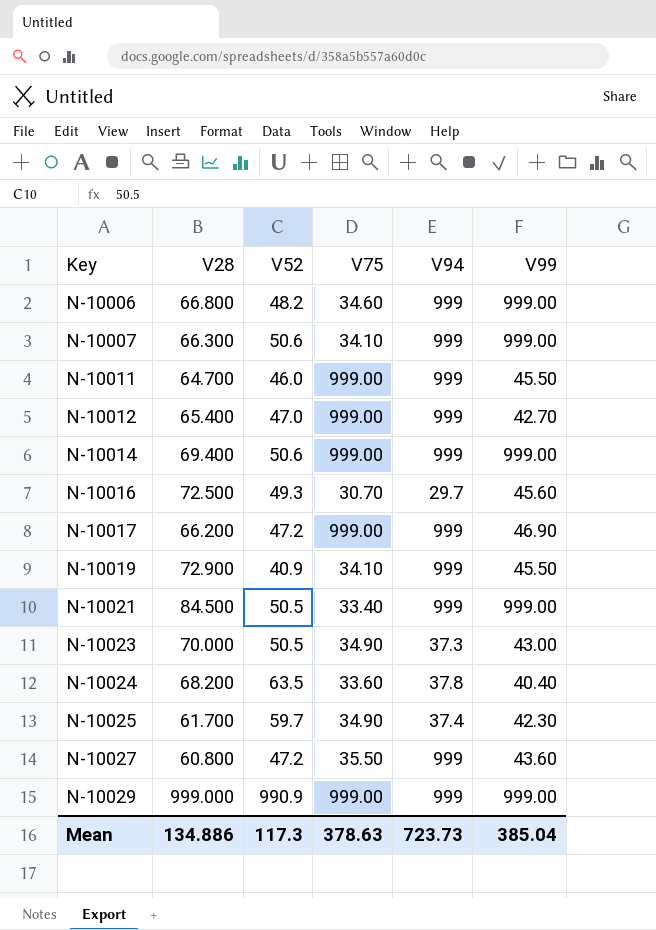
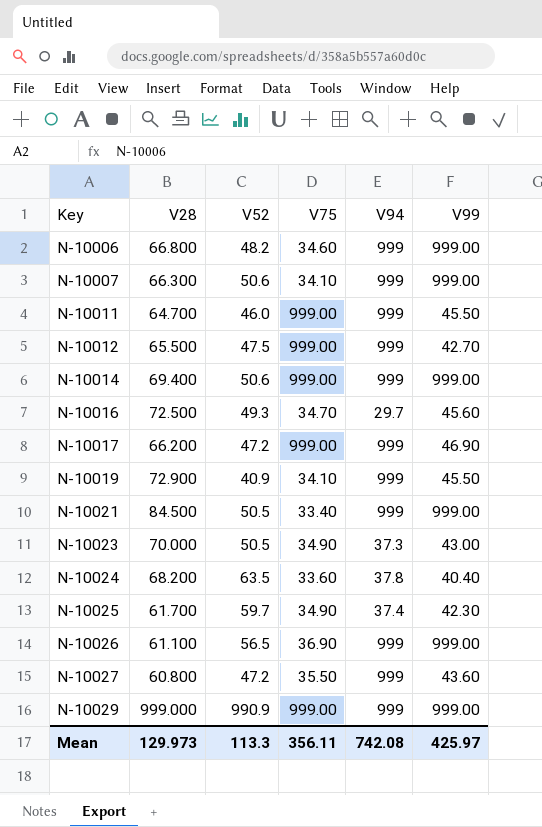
N-10012 | V28: 65.400 -> 65.500
N-10012 | V52: 47.0 -> 47.5
N-10016 | V75: 30.70 -> 34.70
row N-10026: none -> 61.100 | 56.5 | 36.90 | 999 | 999.00
Mean | V28: 134.886 -> 129.973
Mean | V52: 117.3 -> 113.3
Mean | V75: 378.63 -> 356.11
Mean | V94: 723.73 -> 742.08
Mean | V99: 385.04 -> 425.97

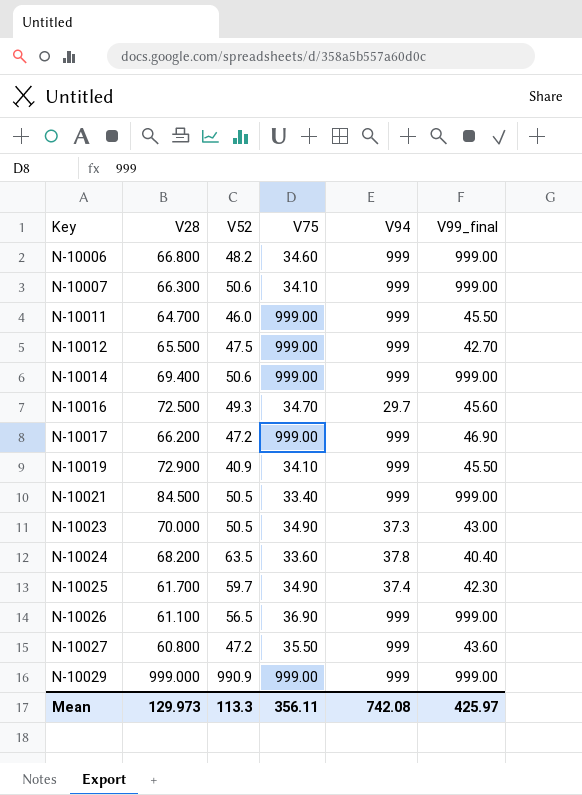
column name: V99 -> V99_final

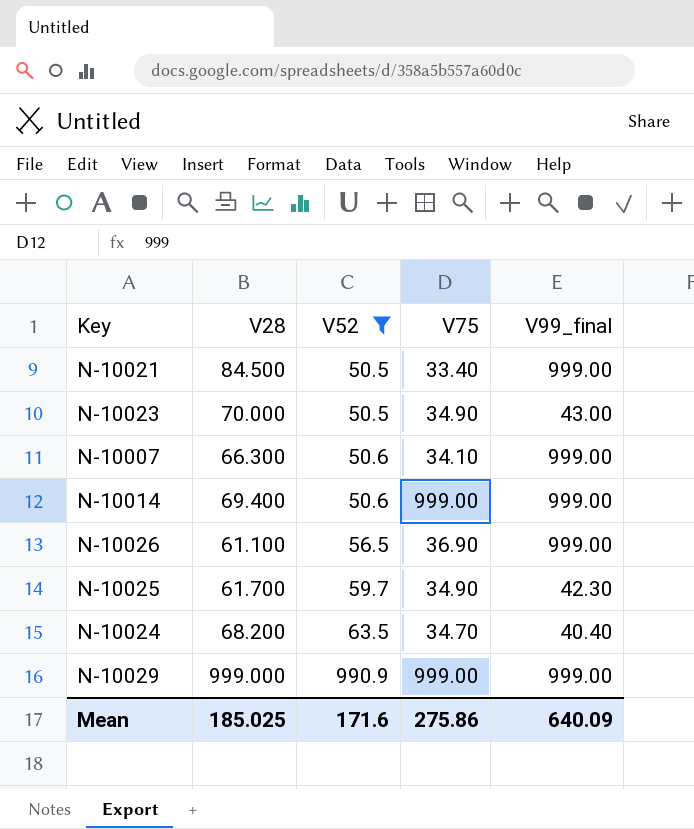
filter: none -> V52 >= 50.5
row order: Key ascending -> V52 ascending
column V94 | position: 5 -> none
N-10024 | V75: 33.60 -> 34.70
Mean | V28: 129.973 -> 185.025
Mean | V52: 113.3 -> 171.6
Mean | V75: 356.11 -> 275.86
Mean | V99_final: 425.97 -> 640.09

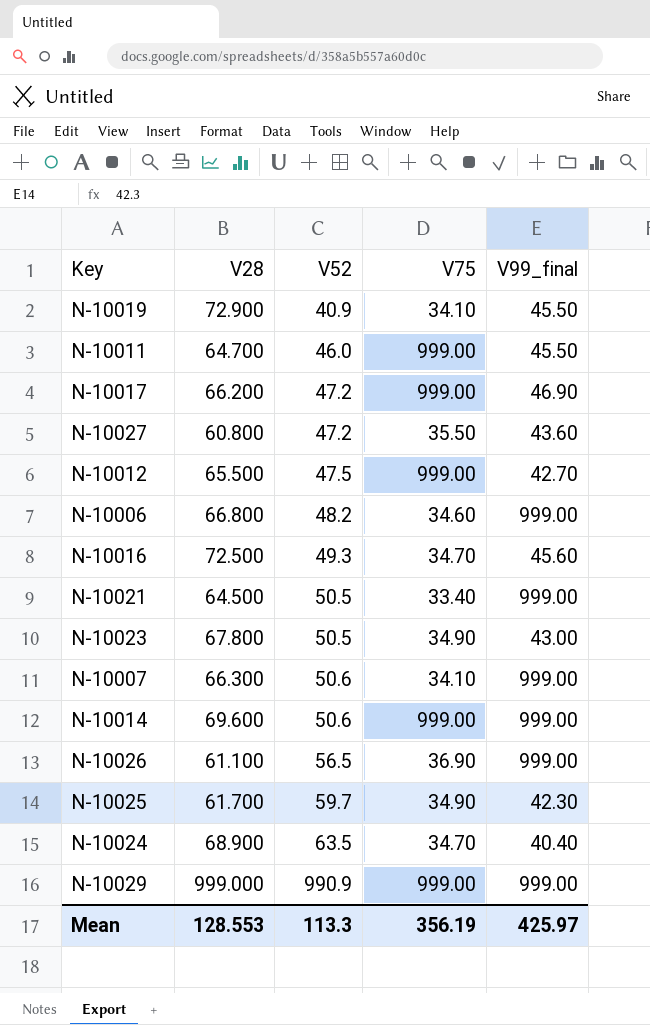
filter: V52 >= 50.5 -> none
N-10021 | V28: 84.500 -> 64.500
N-10023 | V28: 70.000 -> 67.800
N-10014 | V28: 69.400 -> 69.600
N-10024 | V28: 68.200 -> 68.900
Mean | V28: 185.025 -> 128.553
Mean | V52: 171.6 -> 113.3
Mean | V75: 275.86 -> 356.19
Mean | V99_final: 640.09 -> 425.97

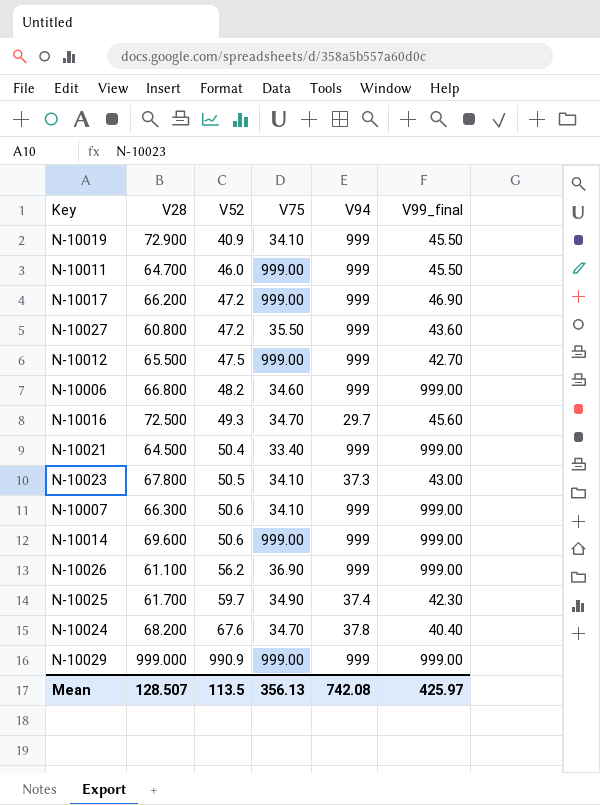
column V94 | position: none -> 5
N-10021 | V52: 50.5 -> 50.4
N-10023 | V75: 34.90 -> 34.10
N-10026 | V52: 56.5 -> 56.2
N-10024 | V28: 68.900 -> 68.200
N-10024 | V52: 63.5 -> 67.6
Mean | V28: 128.553 -> 128.507
Mean | V52: 113.3 -> 113.5
Mean | V75: 356.19 -> 356.13

